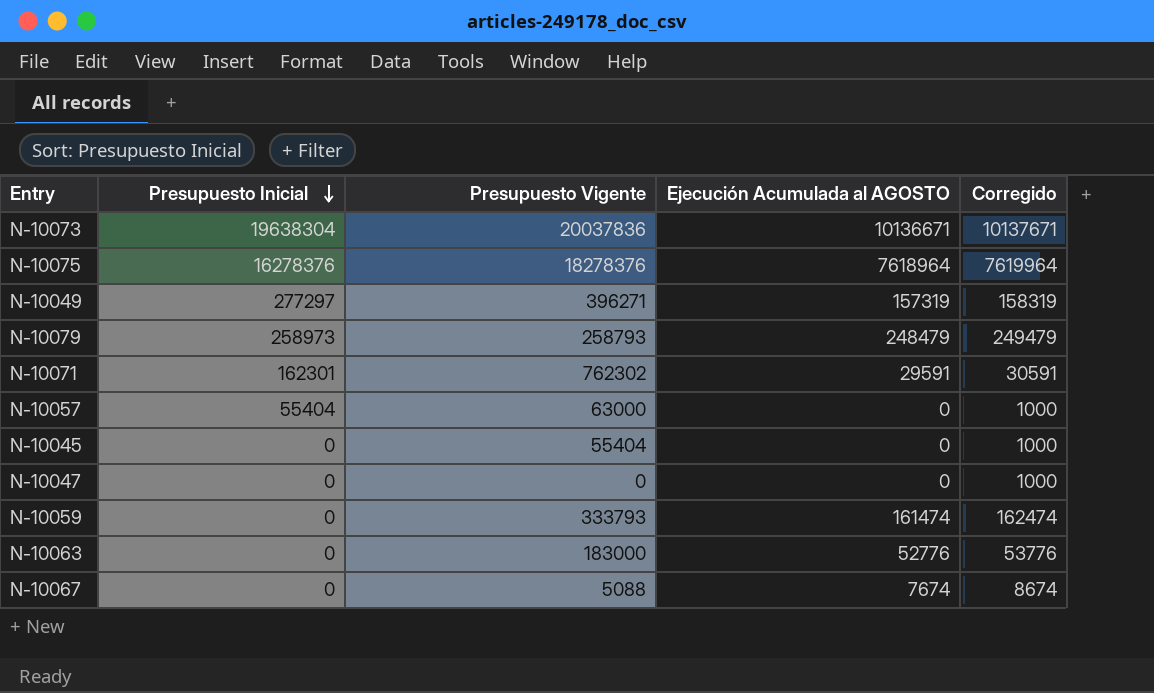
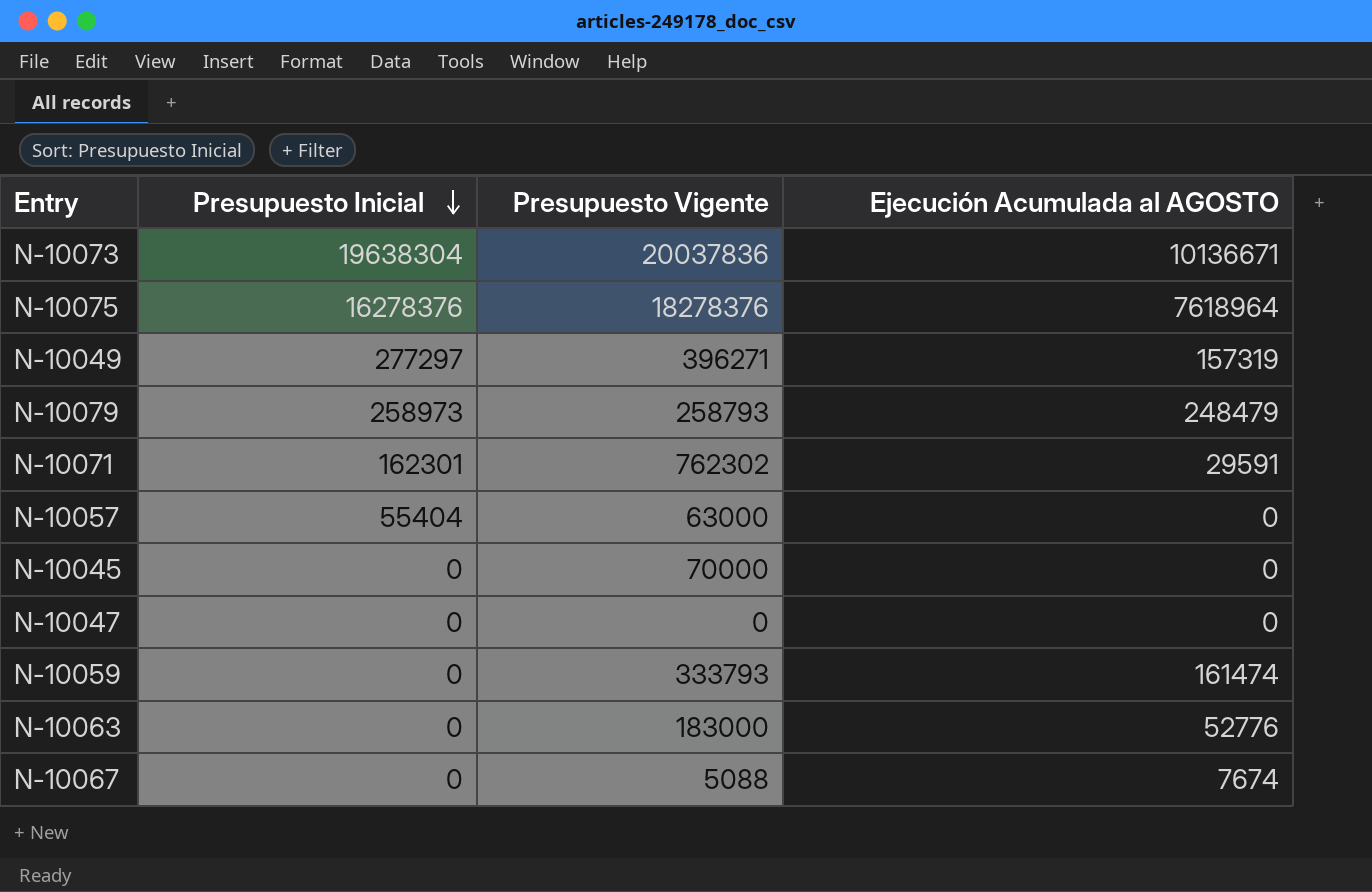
column Corregido | formula: [Ejecución Acumulada al AGOSTO] + 1000 -> none
N-10045 | Presupuesto Vigente: 55404 -> 70000

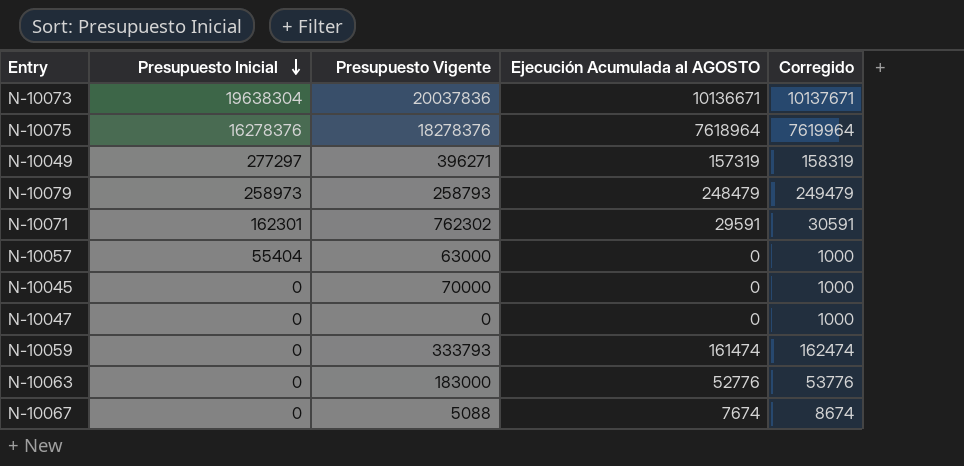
column Corregido | formula: none -> [Ejecución Acumulada al AGOSTO] + 1000

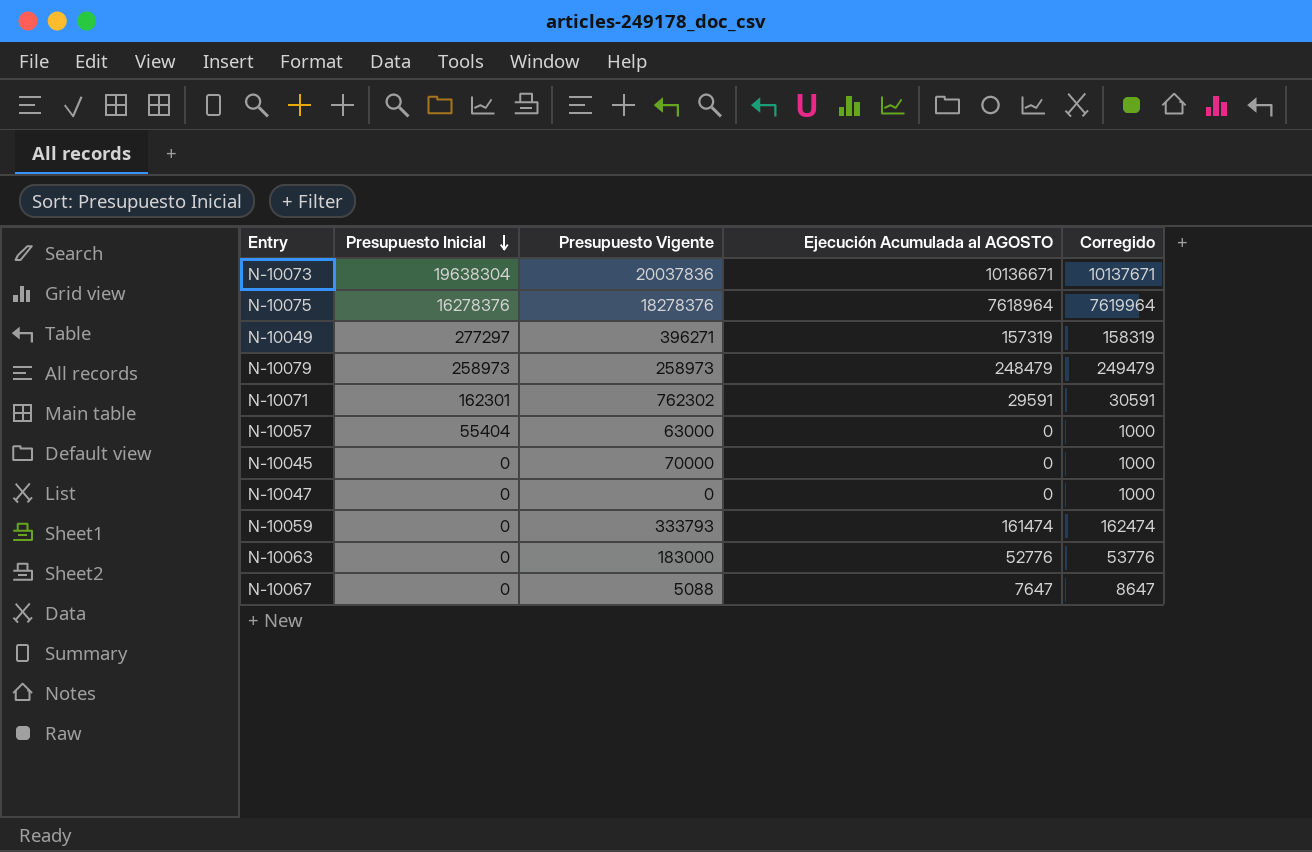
N-10079 | Presupuesto Vigente: 258793 -> 258973
N-10067 | Ejecución Acumulada al AGOSTO: 7674 -> 7647
N-10067 | Corregido: 8674 -> 8647

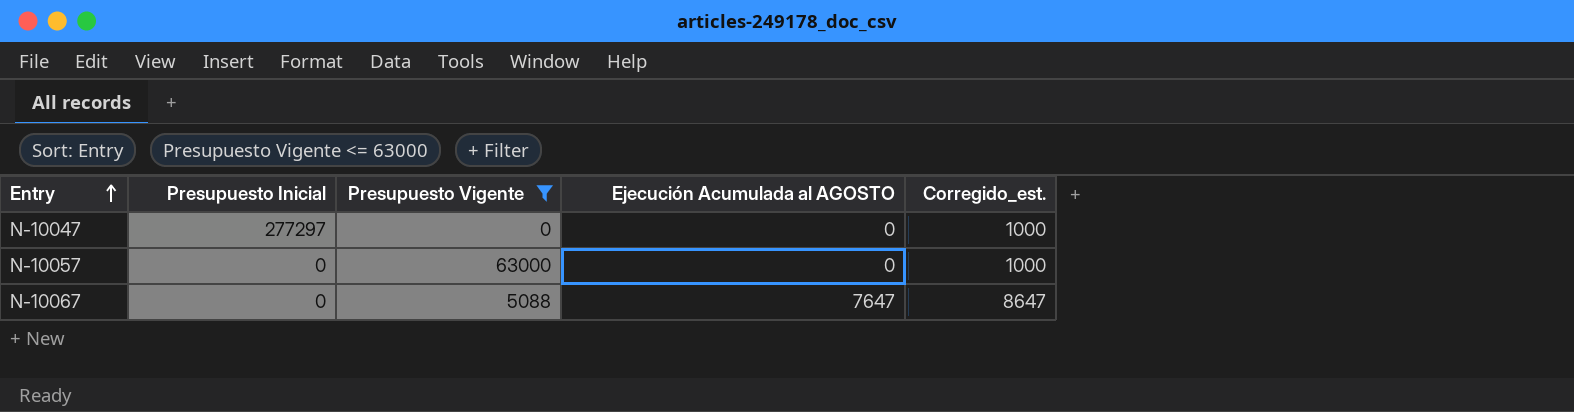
filter: none -> Presupuesto Vigente <= 63000
row order: Presupuesto Inicial descending -> Entry ascending
column name: Corregido -> Corregido_est.
N-10047 | Presupuesto Inicial: 0 -> 277297
N-10057 | Presupuesto Inicial: 55404 -> 0

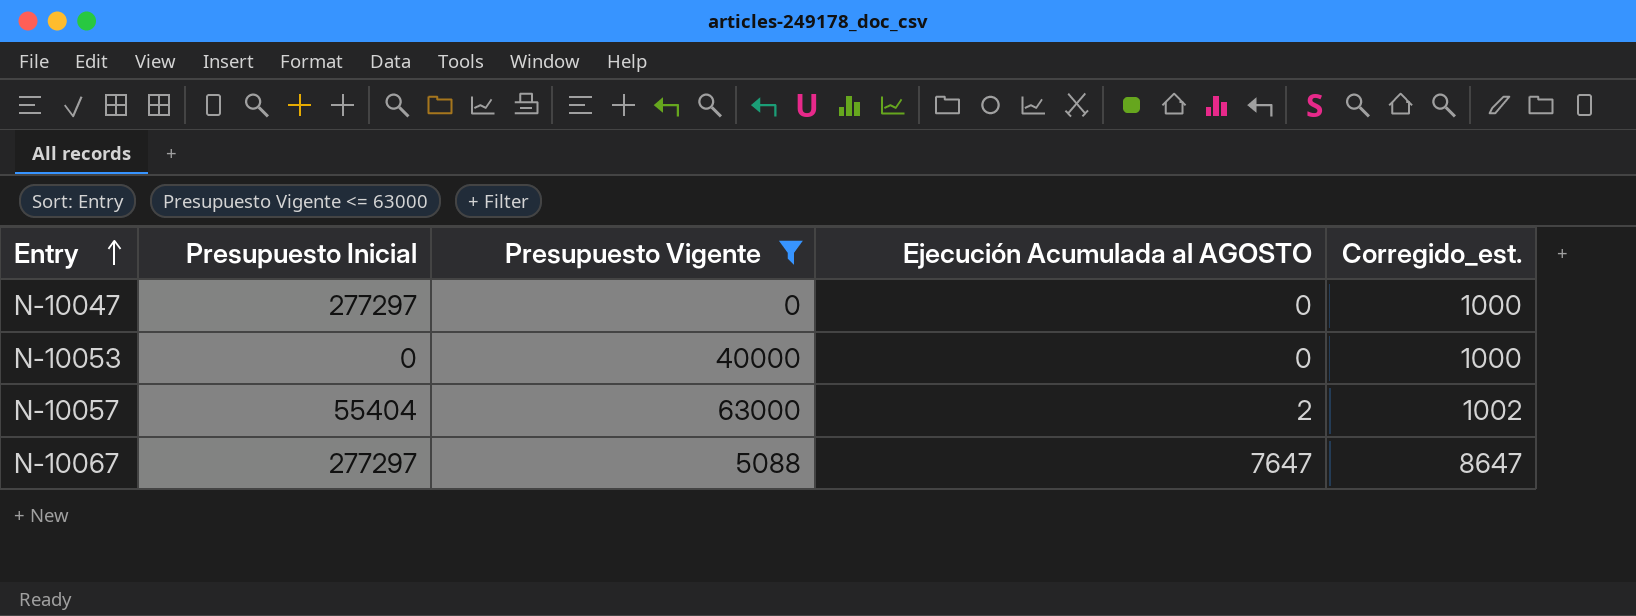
row N-10053: none -> 0 | 40000 | 0 | 1000
N-10057 | Presupuesto Inicial: 0 -> 55404
N-10057 | Ejecución Acumulada al AGOSTO: 0 -> 2
N-10057 | Corregido_est.: 1000 -> 1002
N-10067 | Presupuesto Inicial: 0 -> 277297

